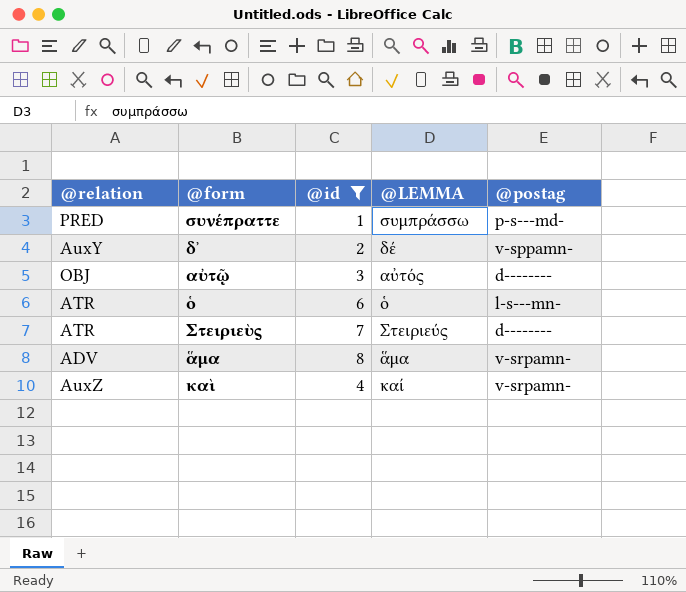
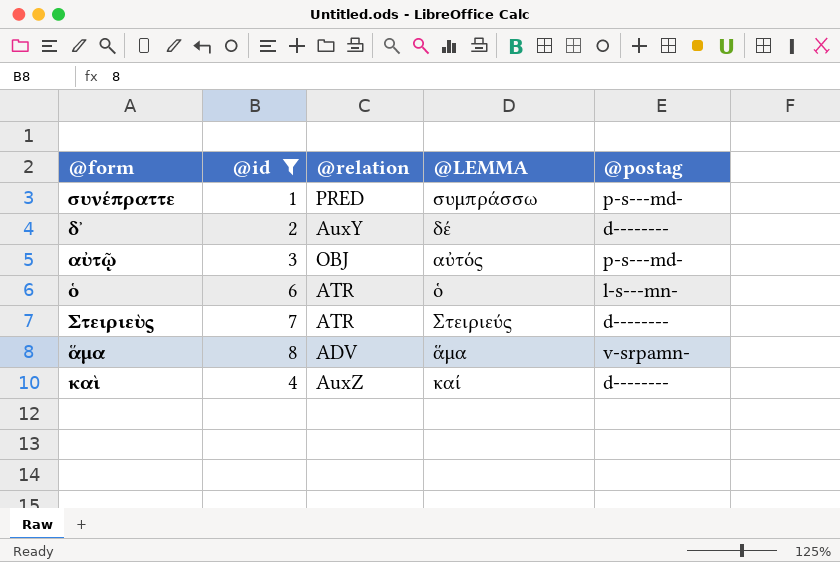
column @relation | position: 1 -> 3
δʼ | @postag: v-sppamn- -> d--------
αὐτῷ | @postag: d-------- -> p-s---md-
καὶ | @postag: v-srpamn- -> d--------

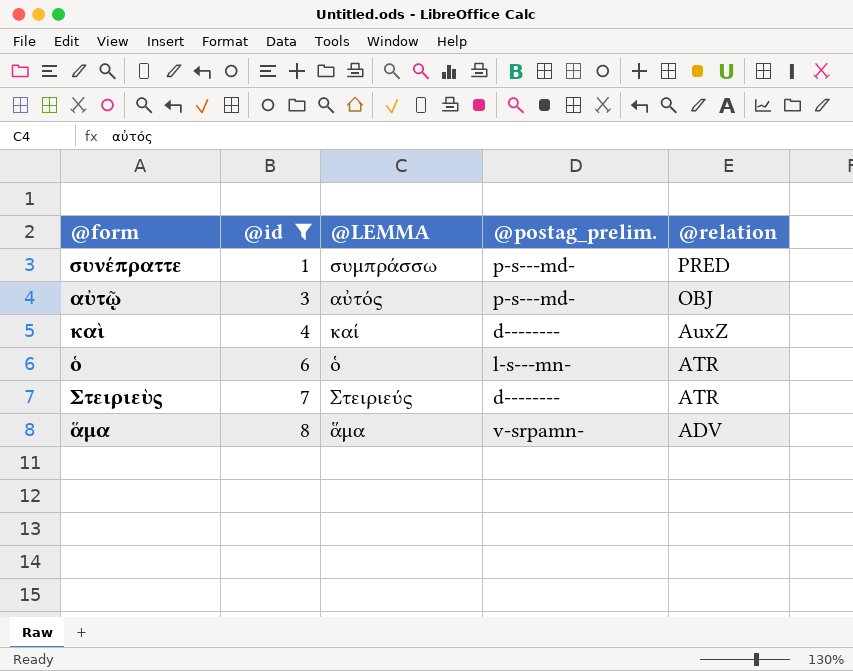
row order: none -> @id ascending
column name: @postag -> @postag_prelim.
column @relation | position: 3 -> 5
row δʼ: 2 | AuxY | δέ | d-------- -> none

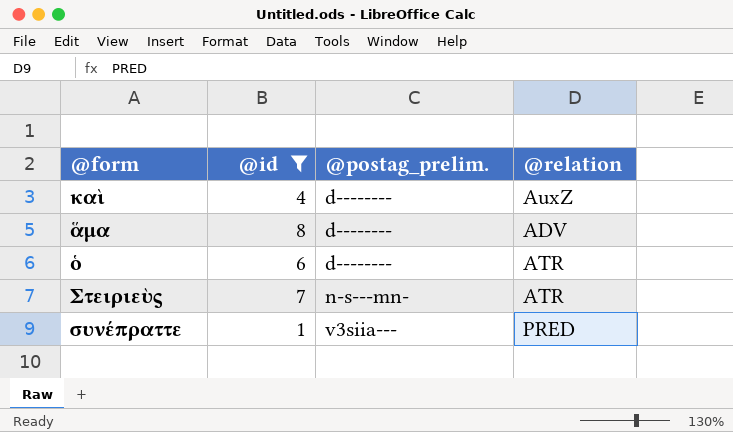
row order: @id ascending -> @postag_prelim. ascending
column @LEMMA | position: 3 -> none
row αὐτῷ: 3 | αὐτός | p-s---md- | OBJ -> none
ἅμα | @postag_prelim.: v-srpamn- -> d--------
ὁ | @postag_prelim.: l-s---mn- -> d--------
Στειριεὺς | @postag_prelim.: d-------- -> n-s---mn-
συνέπραττε | @postag_prelim.: p-s---md- -> v3siia---

